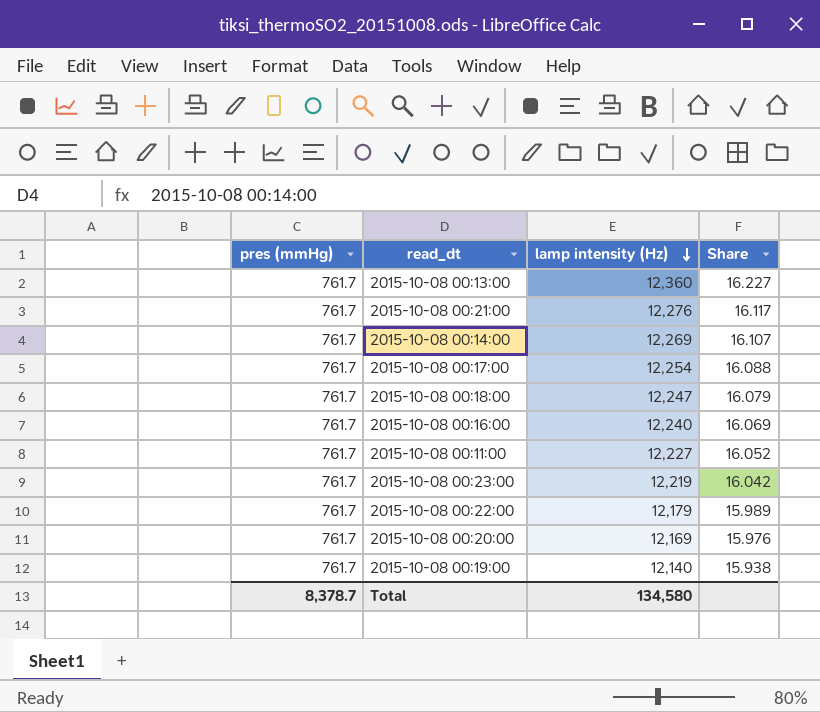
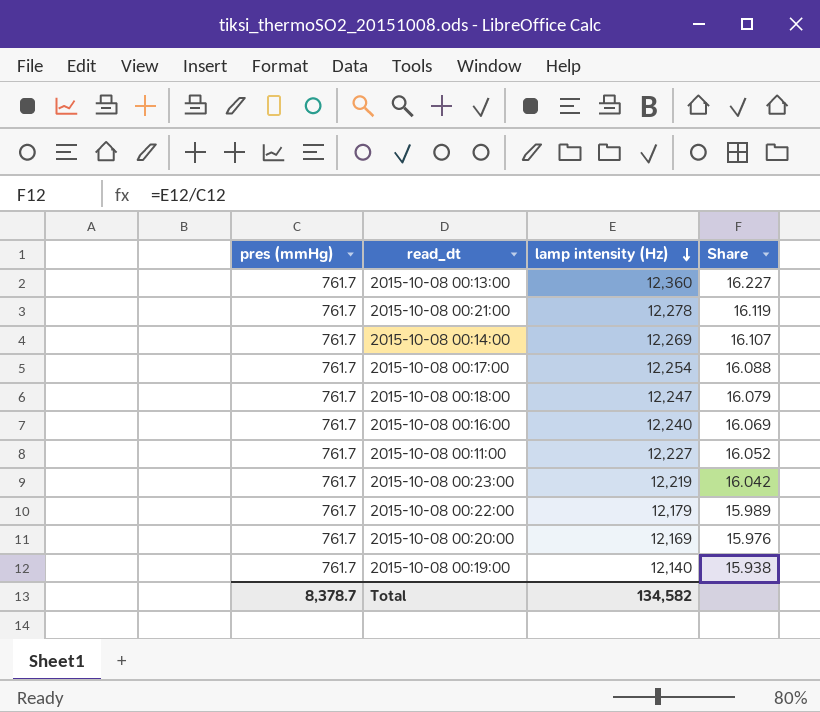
2015-10-08 00:21:00 | lamp intensity (Hz): 12,276 -> 12,278
2015-10-08 00:21:00 | Share: 16.117 -> 16.119
Total | lamp intensity (Hz): 134,580 -> 134,582

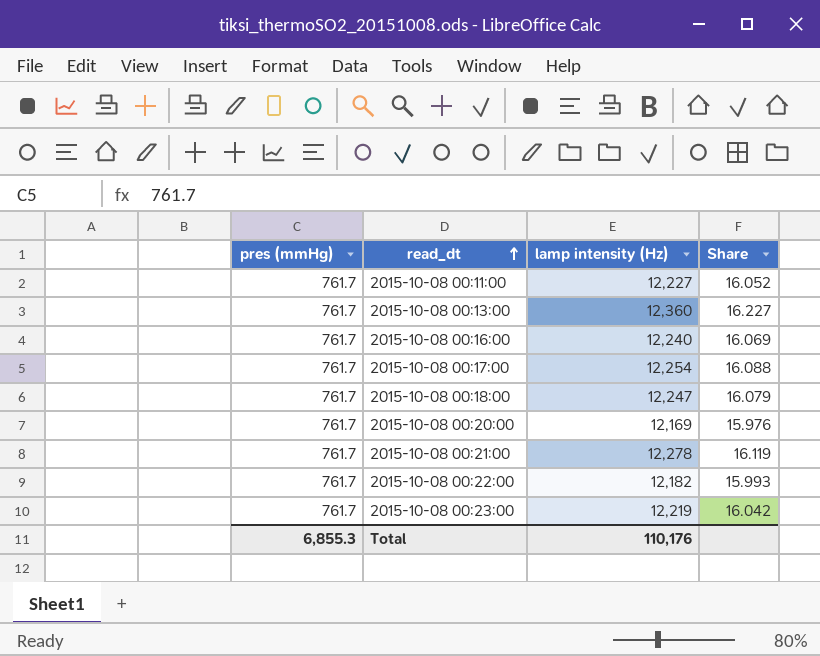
row order: lamp intensity (Hz) descending -> read_dt ascending
row 2015-10-08 00:14:00: 761.7 | 12,269 | 16.107 -> none
row 2015-10-08 00:19:00: 761.7 | 12,140 | 15.938 -> none
2015-10-08 00:22:00 | lamp intensity (Hz): 12,179 -> 12,182
2015-10-08 00:22:00 | Share: 15.989 -> 15.993
Total | pres (mmHg): 8,378.7 -> 6,855.3
Total | lamp intensity (Hz): 134,582 -> 110,176

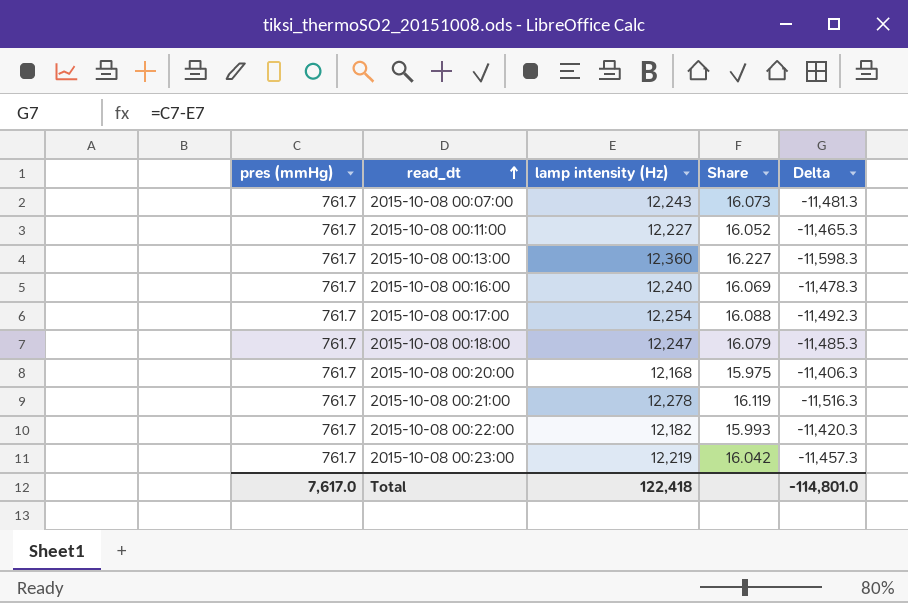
column Delta | formula: none -> [pres (mmHg)] - [lamp intensity (Hz)]
row 2015-10-08 00:07:00: none -> 761.7 | 12,243 | 16.073 | -11,481.3
2015-10-08 00:20:00 | lamp intensity (Hz): 12,169 -> 12,168
2015-10-08 00:20:00 | Share: 15.976 -> 15.975
Total | pres (mmHg): 6,855.3 -> 7,617.0
Total | lamp intensity (Hz): 110,176 -> 122,418

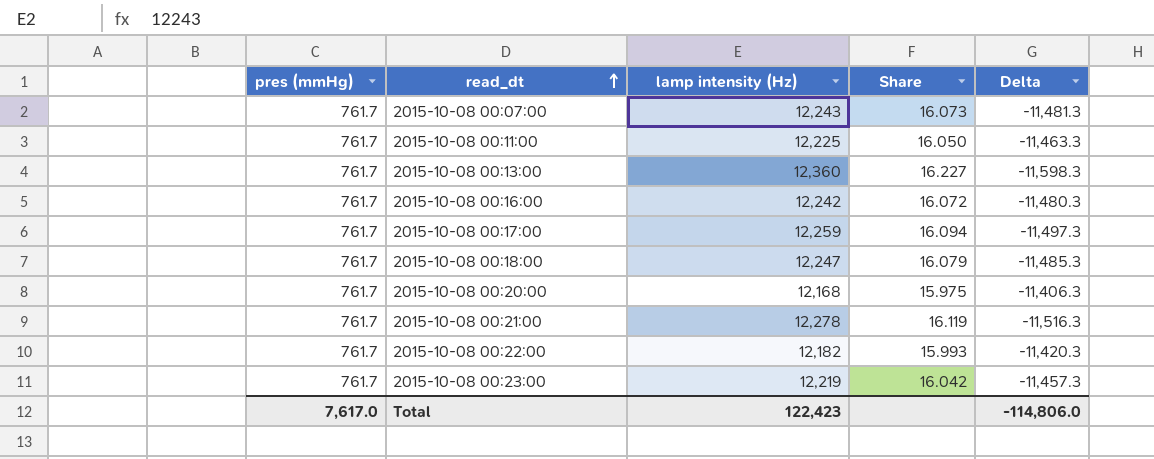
2015-10-08 00:11:00 | lamp intensity (Hz): 12,227 -> 12,225
2015-10-08 00:11:00 | Share: 16.052 -> 16.050
2015-10-08 00:11:00 | Delta: -11,465.3 -> -11,463.3
2015-10-08 00:16:00 | lamp intensity (Hz): 12,240 -> 12,242
2015-10-08 00:16:00 | Share: 16.069 -> 16.072
2015-10-08 00:16:00 | Delta: -11,478.3 -> -11,480.3
2015-10-08 00:17:00 | lamp intensity (Hz): 12,254 -> 12,259
2015-10-08 00:17:00 | Share: 16.088 -> 16.094
2015-10-08 00:17:00 | Delta: -11,492.3 -> -11,497.3
Total | lamp intensity (Hz): 122,418 -> 122,423
Total | Delta: -114,801.0 -> -114,806.0

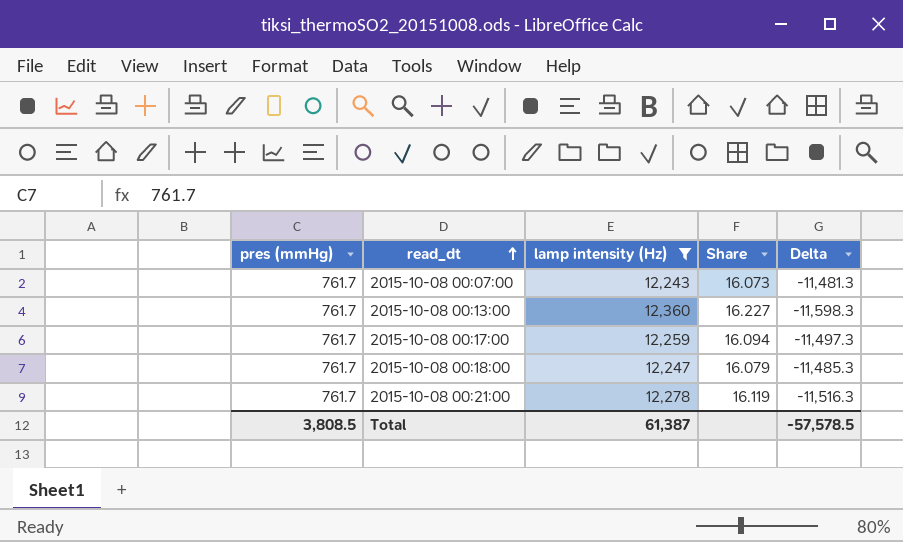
filter: none -> lamp intensity (Hz) >= 12,243
Total | pres (mmHg): 7,617.0 -> 3,808.5
Total | lamp intensity (Hz): 122,423 -> 61,387
Total | Delta: -114,806.0 -> -57,578.5

